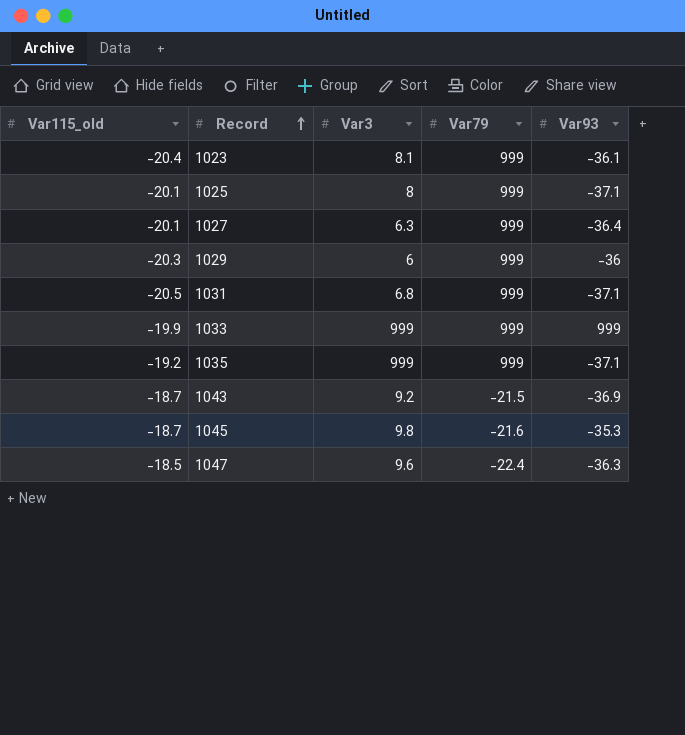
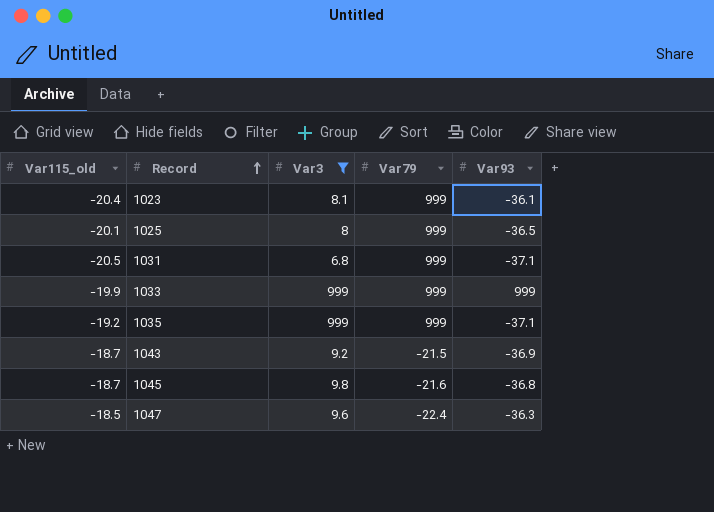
filter: none -> Var3 >= 6.8
1025 | Var93: -37.1 -> -36.5
1045 | Var93: -35.3 -> -36.8

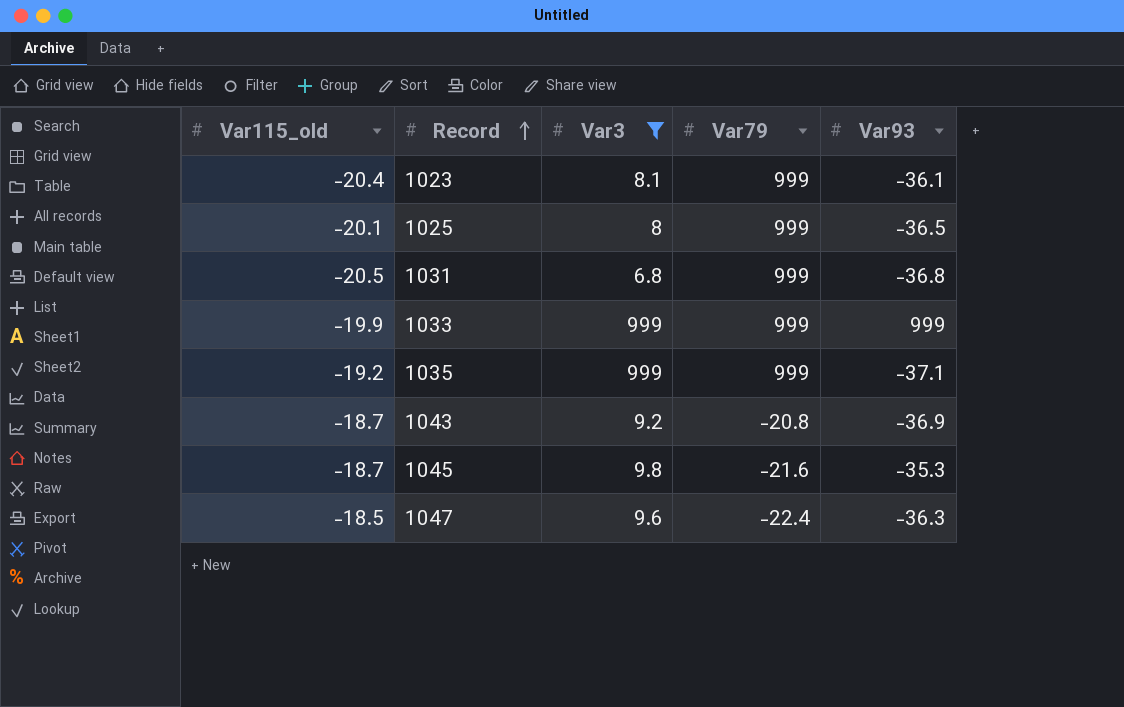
1031 | Var93: -37.1 -> -36.8
1043 | Var79: -21.5 -> -20.8
1045 | Var93: -36.8 -> -35.3

